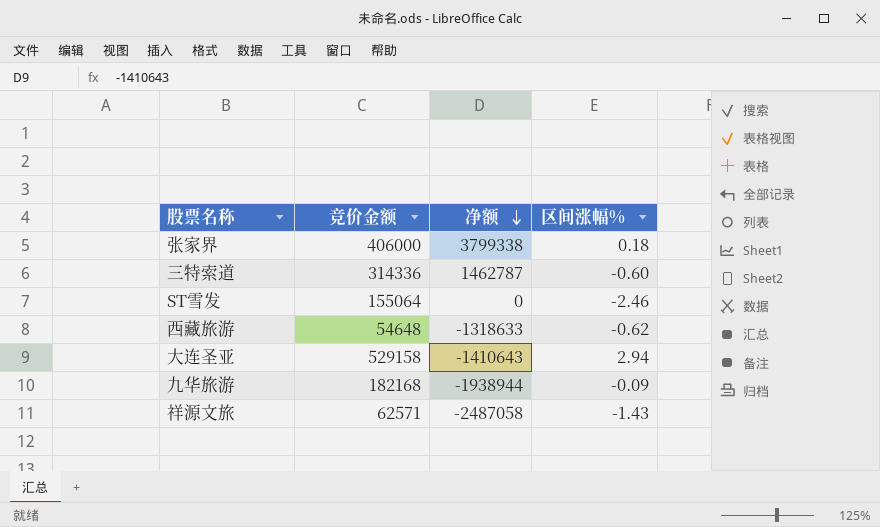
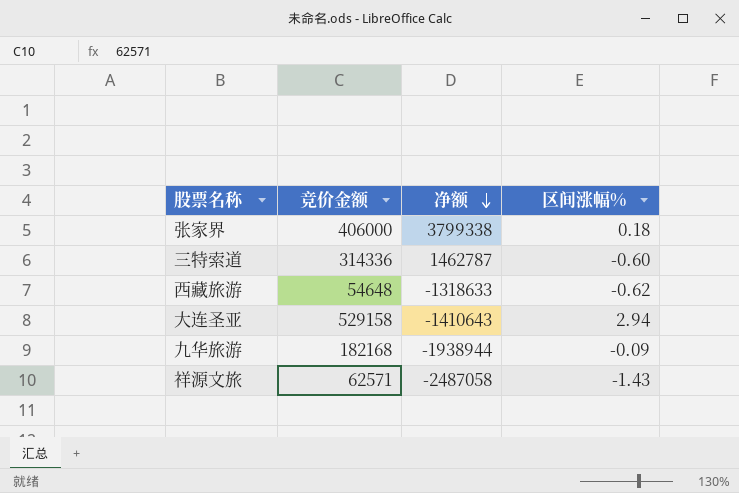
row ST雪发: 155064 | 0 | -2.46 -> none

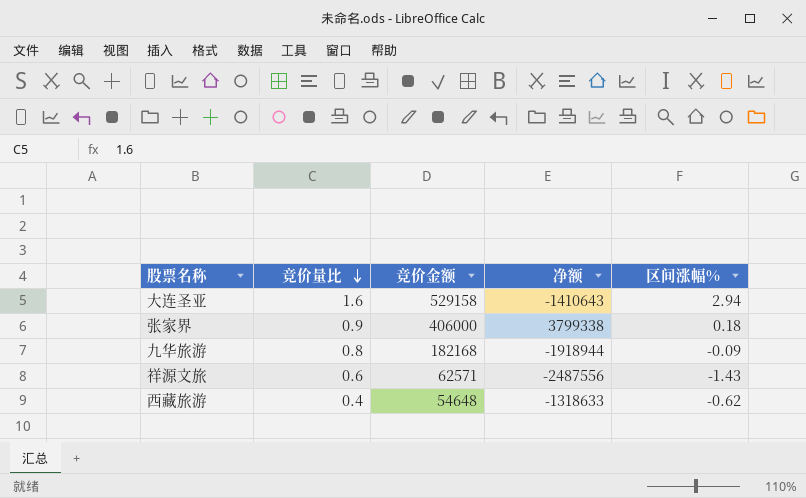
row order: 净额 descending -> 竞价量比 descending
column 竞价量比 | position: none -> 2
row 三特索道: 314336 | 1462787 | -0.60 -> none
九华旅游 | 净额: -1938944 -> -1918944
祥源文旅 | 净额: -2487058 -> -2487556

